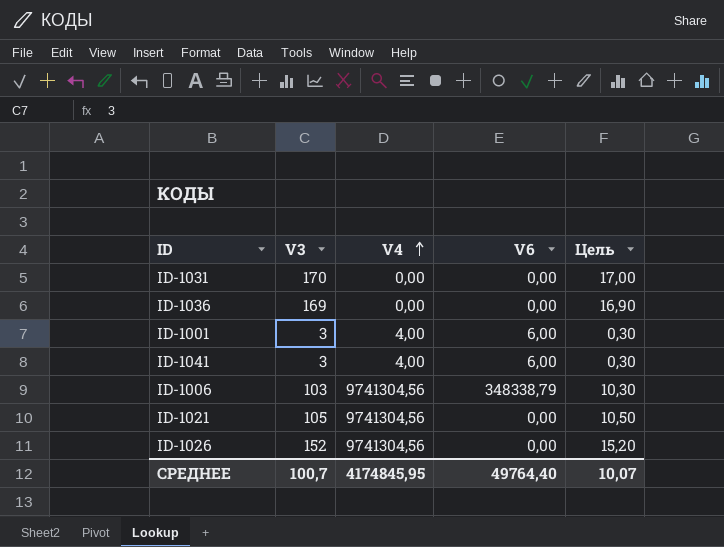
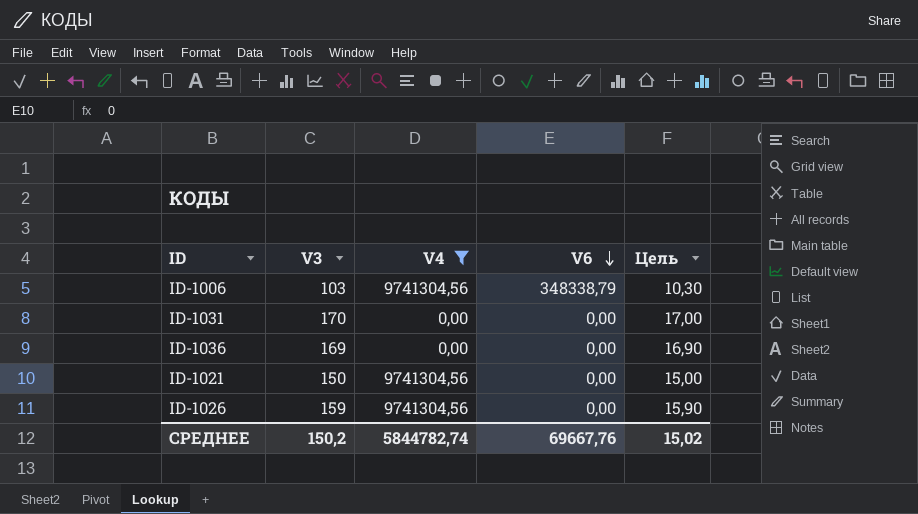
filter: none -> V4 != 4,00
row order: V4 ascending -> V6 descending
ID-1021 | V3: 105 -> 150
ID-1021 | Цель: 10,50 -> 15,00
ID-1026 | V3: 152 -> 159
ID-1026 | Цель: 15,20 -> 15,90
СРЕДНЕЕ | V3: 100,7 -> 150,2
СРЕДНЕЕ | V4: 4174845,95 -> 5844782,74
СРЕДНЕЕ | V6: 49764,40 -> 69667,76
СРЕДНЕЕ | Цель: 10,07 -> 15,02

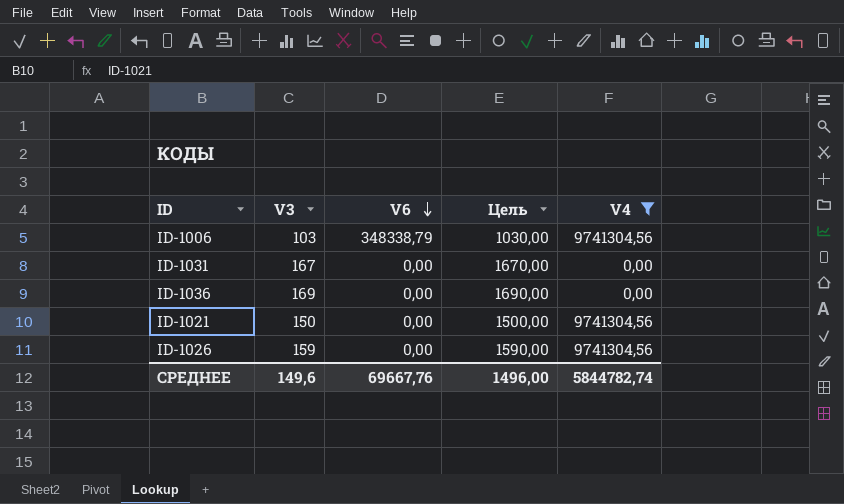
column Цель | formula: [V3] * 0,1 -> [V3] * 10
column V4 | position: 3 -> 5
ID-1031 | V3: 170 -> 167
СРЕДНЕЕ | V3: 150,2 -> 149,6
СРЕДНЕЕ | Цель: 15,02 -> 1496,00

